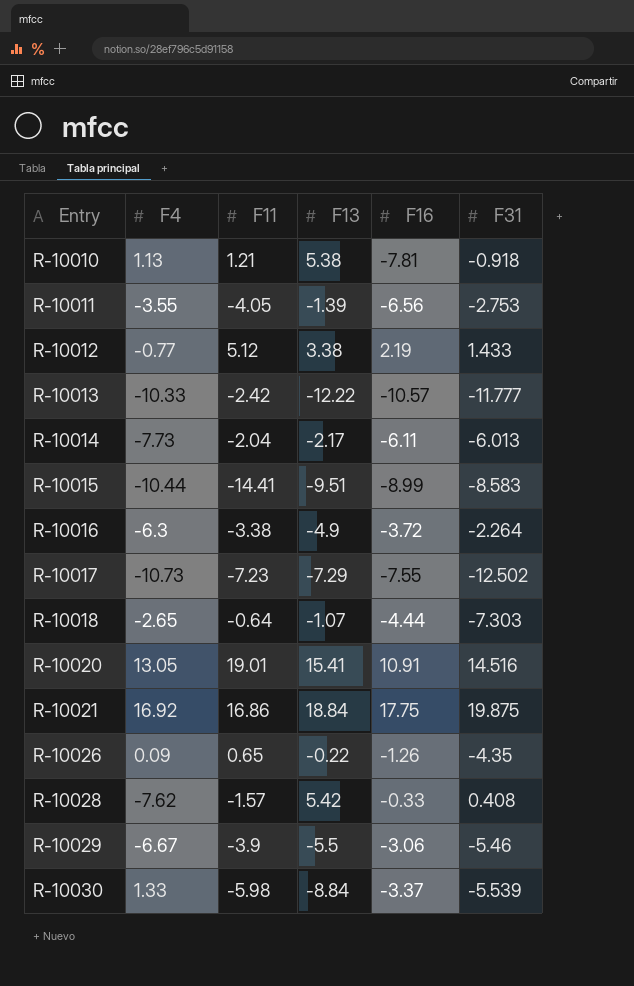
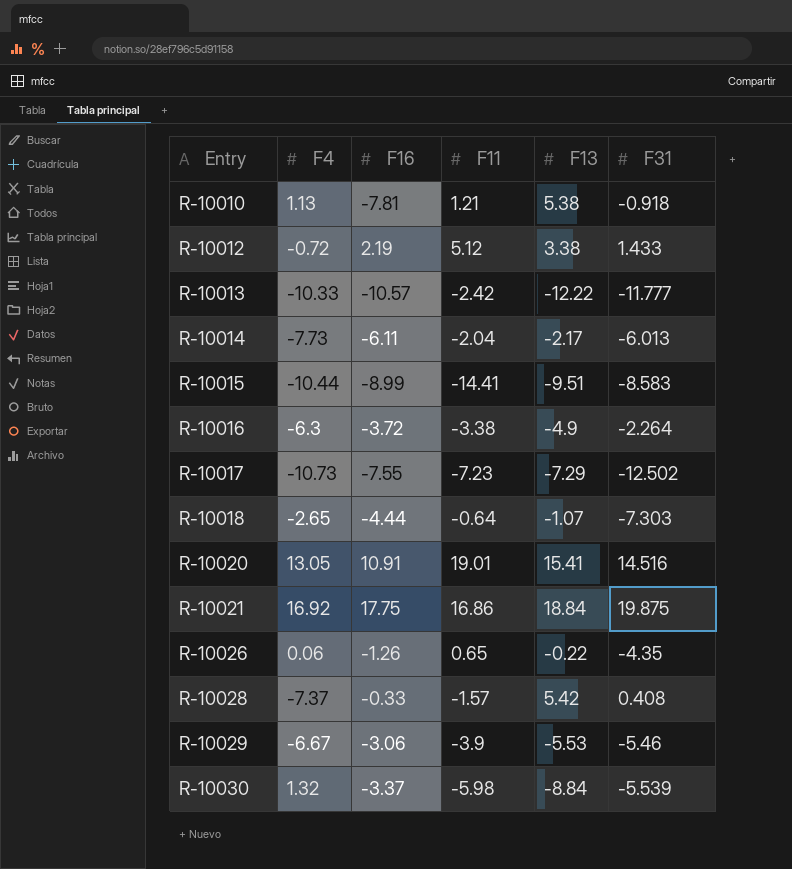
column F16 | position: 5 -> 3
row R-10011: -3.55 | -4.05 | -1.39 | -6.56 | -2.753 -> none
R-10012 | F4: -0.77 -> -0.72
R-10026 | F4: 0.09 -> 0.06
R-10028 | F4: -7.62 -> -7.37
R-10029 | F13: -5.5 -> -5.53
R-10030 | F4: 1.33 -> 1.32

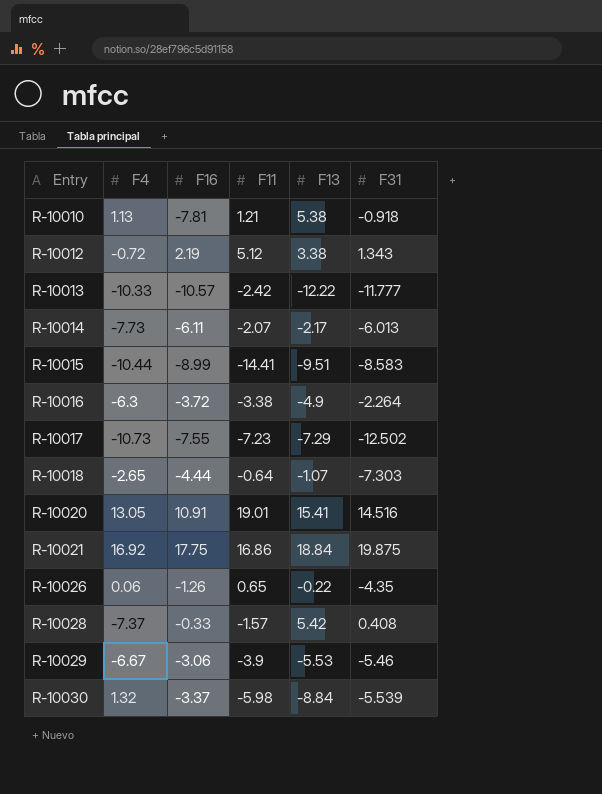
R-10012 | F31: 1.433 -> 1.343
R-10014 | F11: -2.04 -> -2.07

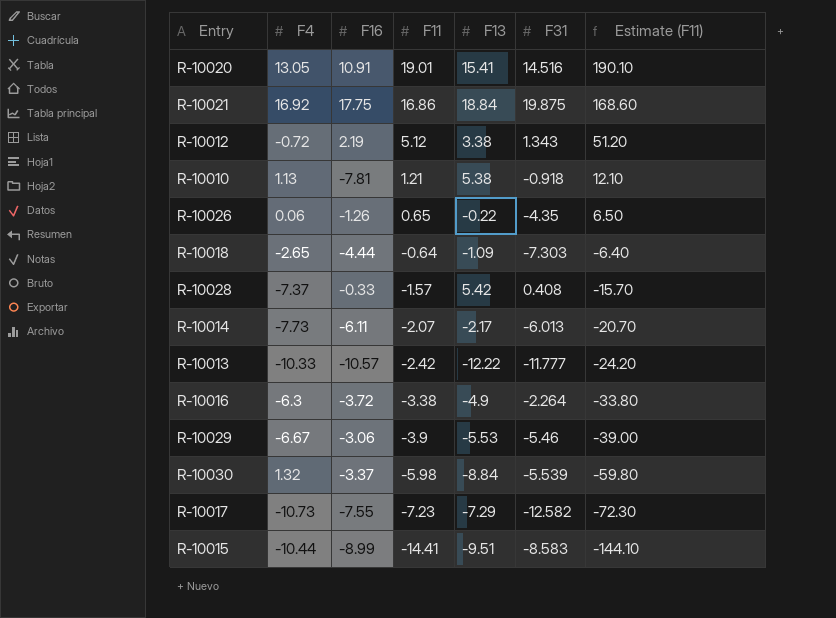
row order: Entry ascending -> F11 descending
column Estimate (F11) | formula: none -> [F11] * 10
R-10018 | F13: -1.07 -> -1.09
R-10017 | F31: -12.502 -> -12.582

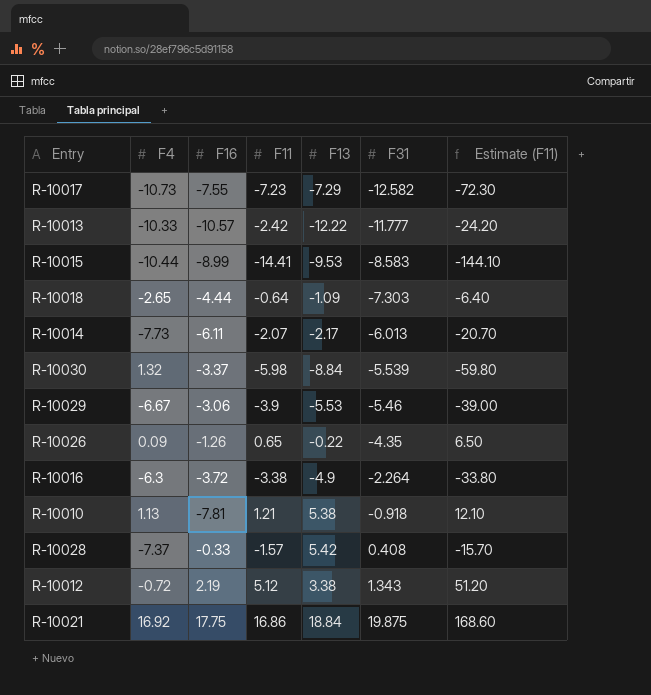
row order: F11 descending -> F31 ascending
row R-10020: 13.05 | 10.91 | 19.01 | 15.41 | 14.516 | 190.10 -> none
R-10015 | F13: -9.51 -> -9.53
R-10026 | F4: 0.06 -> 0.09

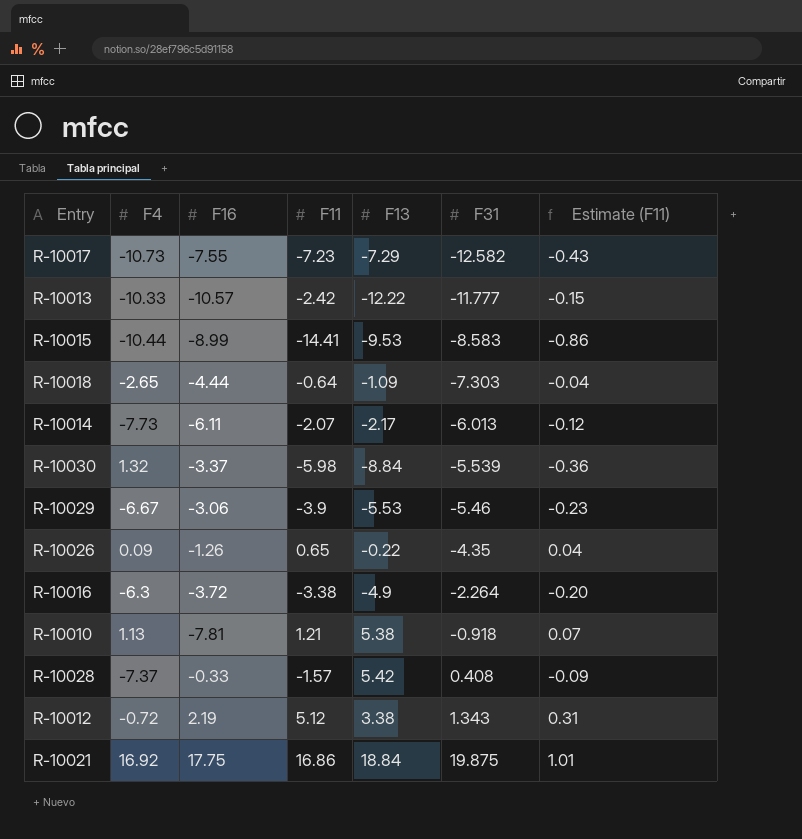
column Estimate (F11) | formula: [F11] * 10 -> [F11] * 0.06

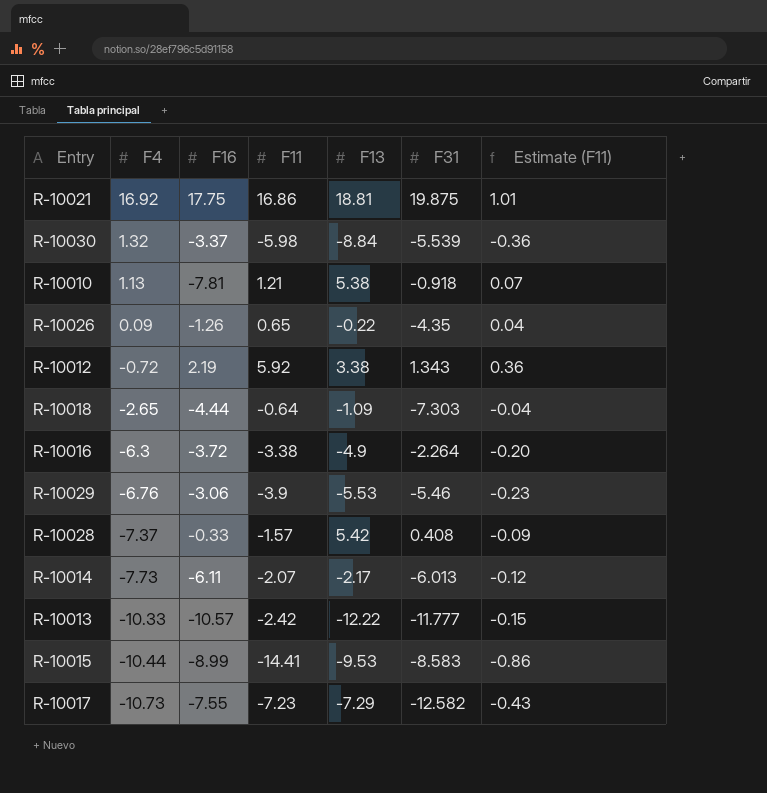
row order: F31 ascending -> F4 descending
R-10021 | F13: 18.84 -> 18.81
R-10012 | F11: 5.12 -> 5.92
R-10012 | Estimate (F11): 0.31 -> 0.36
R-10029 | F4: -6.67 -> -6.76

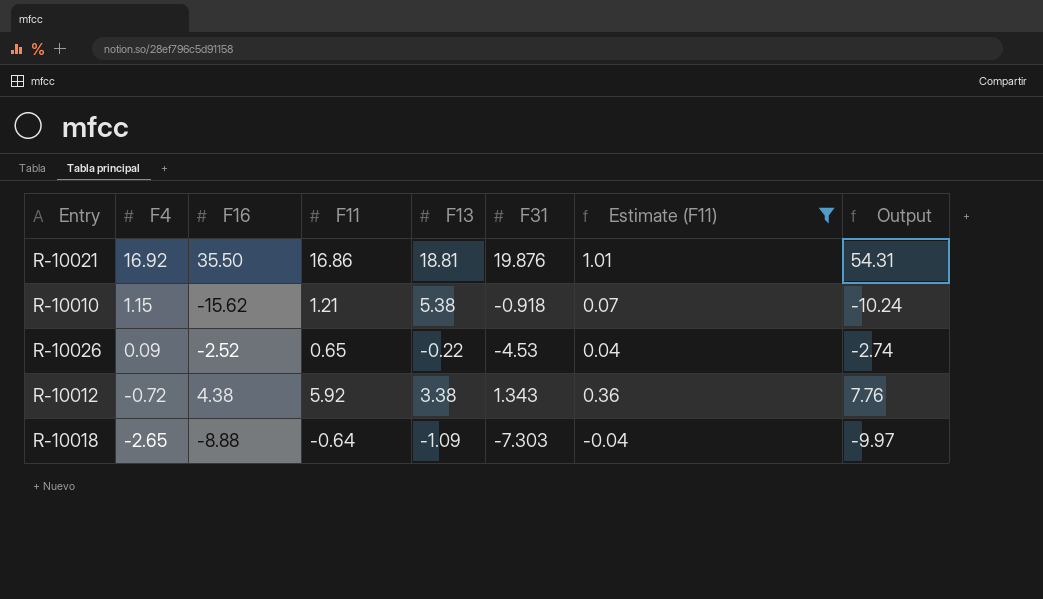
filter: none -> Estimate (F11) >= -0.04
column Output | formula: none -> [F16] + [F13]
R-10021 | F16: 17.75 -> 35.50
R-10021 | F31: 19.875 -> 19.876
R-10010 | F4: 1.13 -> 1.15
R-10010 | F16: -7.81 -> -15.62
R-10026 | F16: -1.26 -> -2.52
R-10026 | F31: -4.35 -> -4.53
R-10012 | F16: 2.19 -> 4.38
R-10018 | F16: -4.44 -> -8.88

